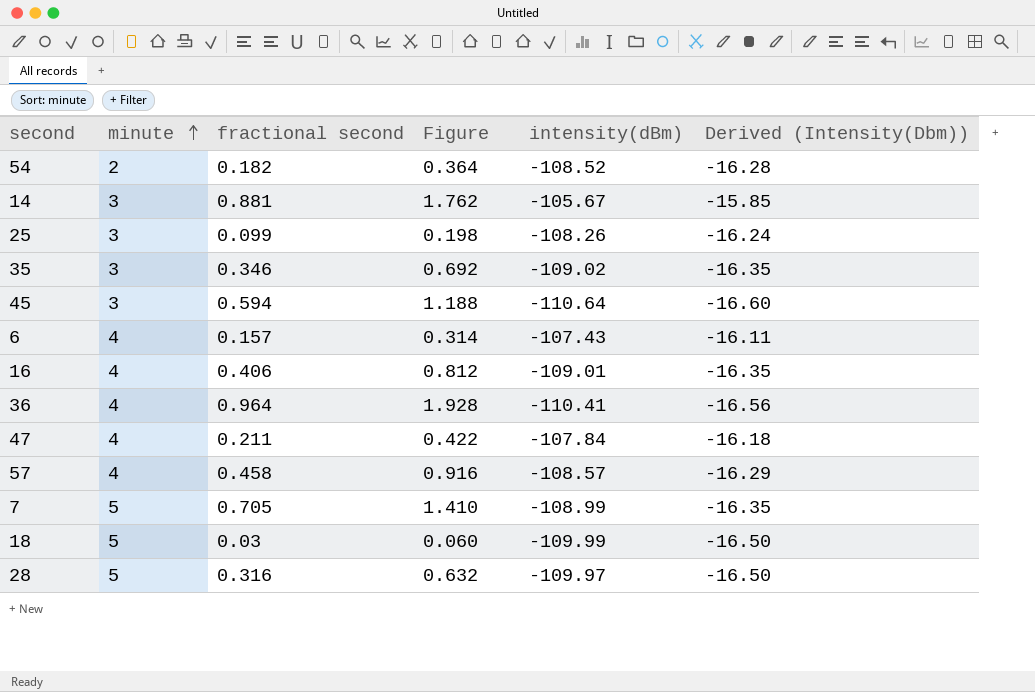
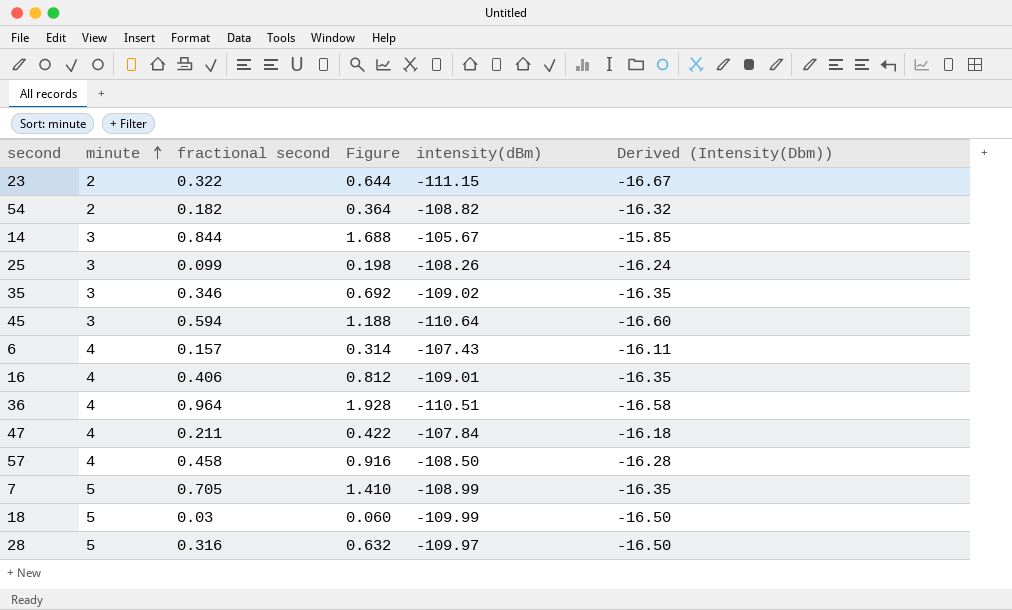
row 23: none -> 2 | 0.322 | 0.644 | -111.15 | -16.67
54 | intensity(dBm): -108.52 -> -108.82
54 | Derived (Intensity(Dbm)): -16.28 -> -16.32
14 | fractional second: 0.881 -> 0.844
14 | Figure: 1.762 -> 1.688
36 | intensity(dBm): -110.41 -> -110.51
36 | Derived (Intensity(Dbm)): -16.56 -> -16.58
57 | intensity(dBm): -108.57 -> -108.50
57 | Derived (Intensity(Dbm)): -16.29 -> -16.28

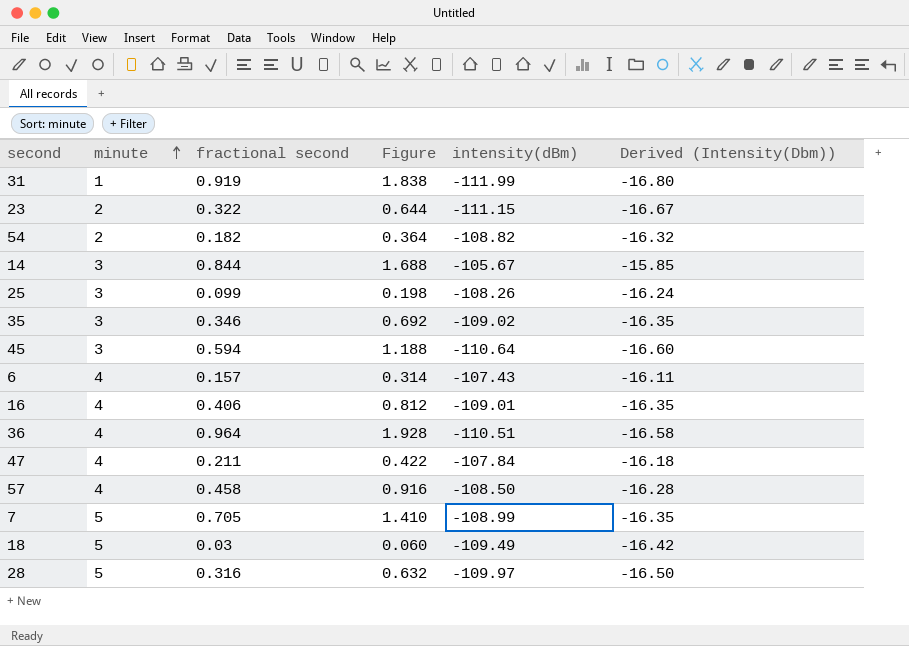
row 31: none -> 1 | 0.919 | 1.838 | -111.99 | -16.80
18 | intensity(dBm): -109.99 -> -109.49
18 | Derived (Intensity(Dbm)): -16.50 -> -16.42

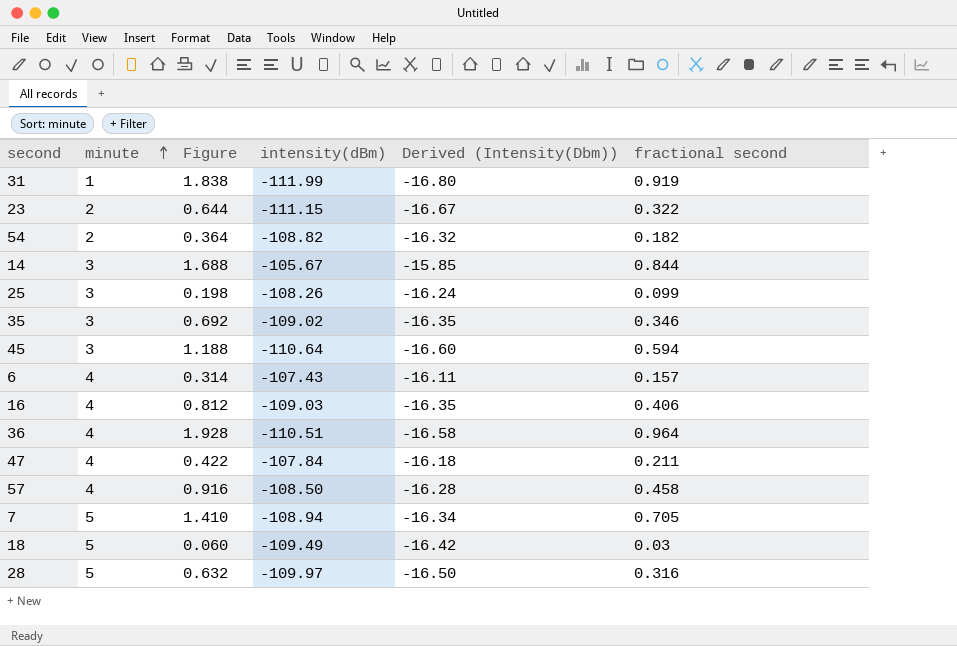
column fractional second | position: 3 -> 6
16 | intensity(dBm): -109.01 -> -109.03
7 | intensity(dBm): -108.99 -> -108.94
7 | Derived (Intensity(Dbm)): -16.35 -> -16.34

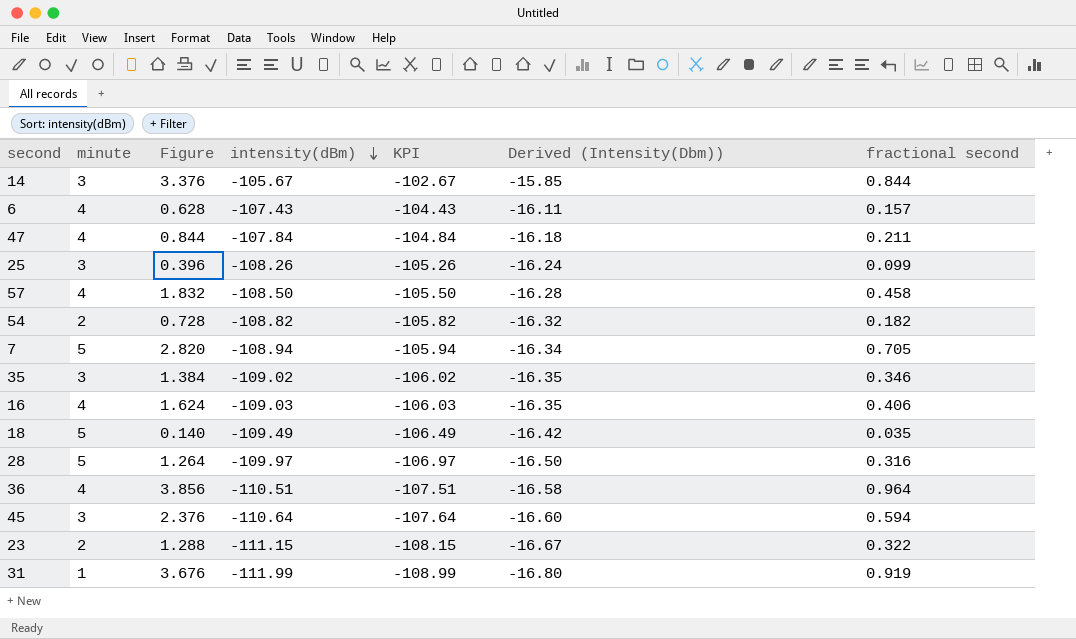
row order: minute ascending -> intensity(dBm) descending
column Figure | formula: [fractional second] * 2 -> [fractional second] * 4
column KPI | formula: none -> [intensity(dBm)] + 3
18 | fractional second: 0.03 -> 0.035

